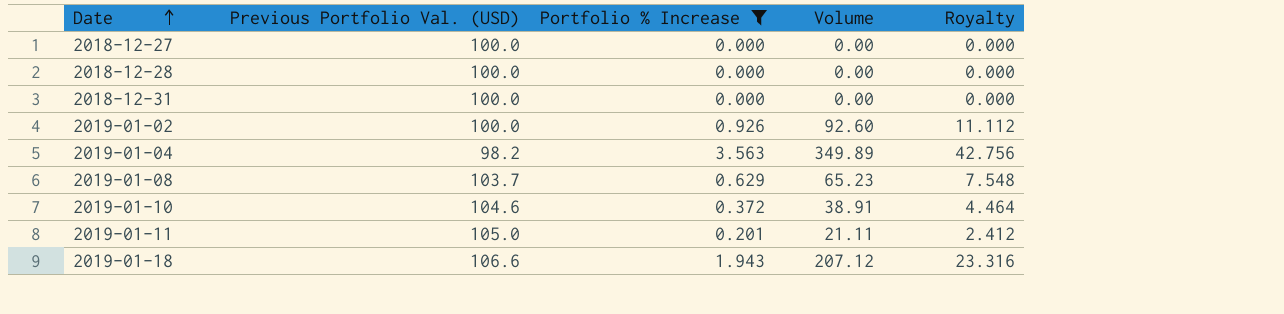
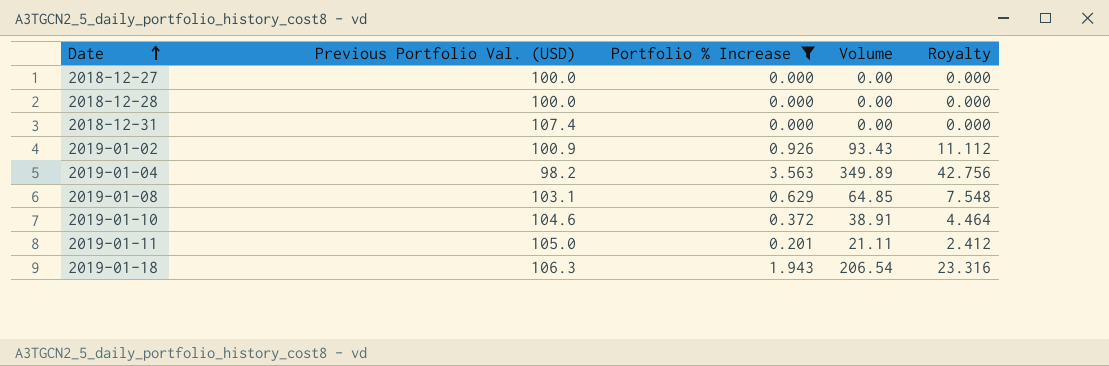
2018-12-31 | Previous Portfolio Val. (USD): 100.0 -> 107.4
2019-01-02 | Previous Portfolio Val. (USD): 100.0 -> 100.9
2019-01-02 | Volume: 92.60 -> 93.43
2019-01-08 | Previous Portfolio Val. (USD): 103.7 -> 103.1
2019-01-08 | Volume: 65.23 -> 64.85
2019-01-18 | Previous Portfolio Val. (USD): 106.6 -> 106.3
2019-01-18 | Volume: 207.12 -> 206.54

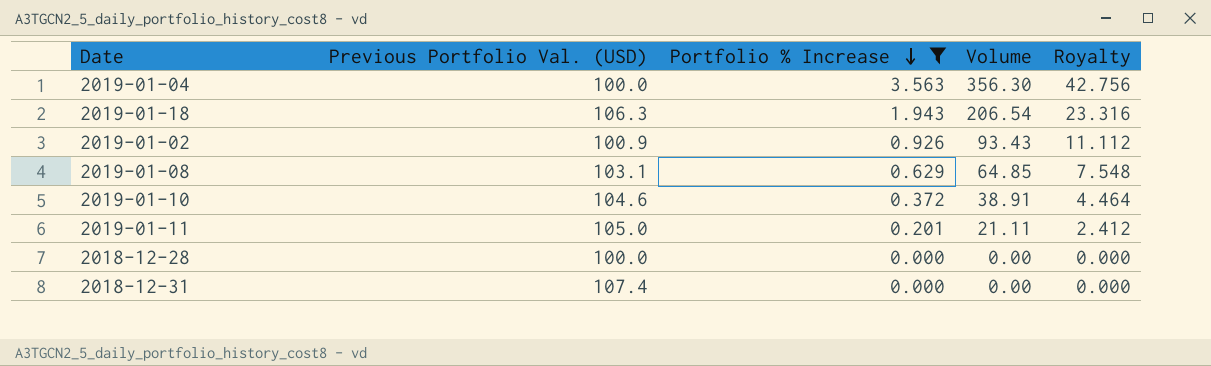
row order: Date ascending -> Portfolio % Increase descending
row 2018-12-27: 100.0 | 0.000 | 0.00 | 0.000 -> none
2019-01-04 | Previous Portfolio Val. (USD): 98.2 -> 100.0
2019-01-04 | Volume: 349.89 -> 356.30

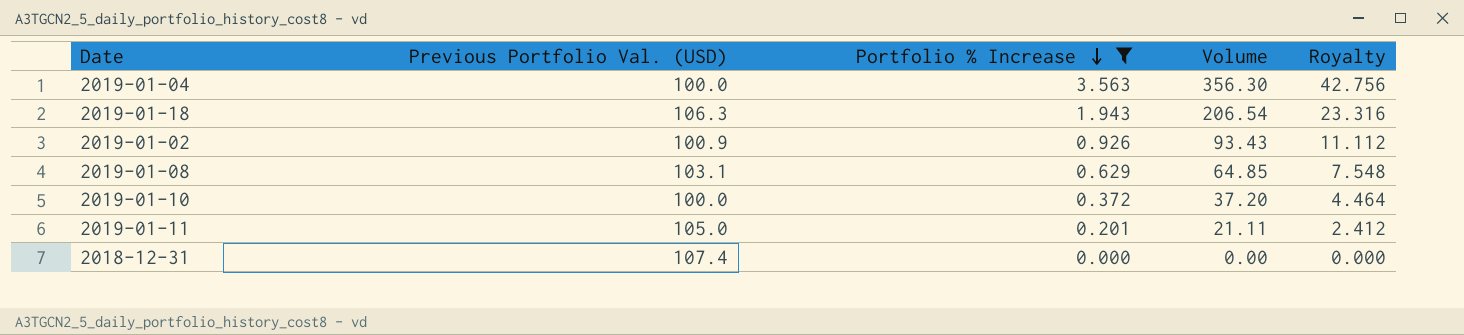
row 2018-12-28: 100.0 | 0.000 | 0.00 | 0.000 -> none
2019-01-10 | Previous Portfolio Val. (USD): 104.6 -> 100.0
2019-01-10 | Volume: 38.91 -> 37.20

